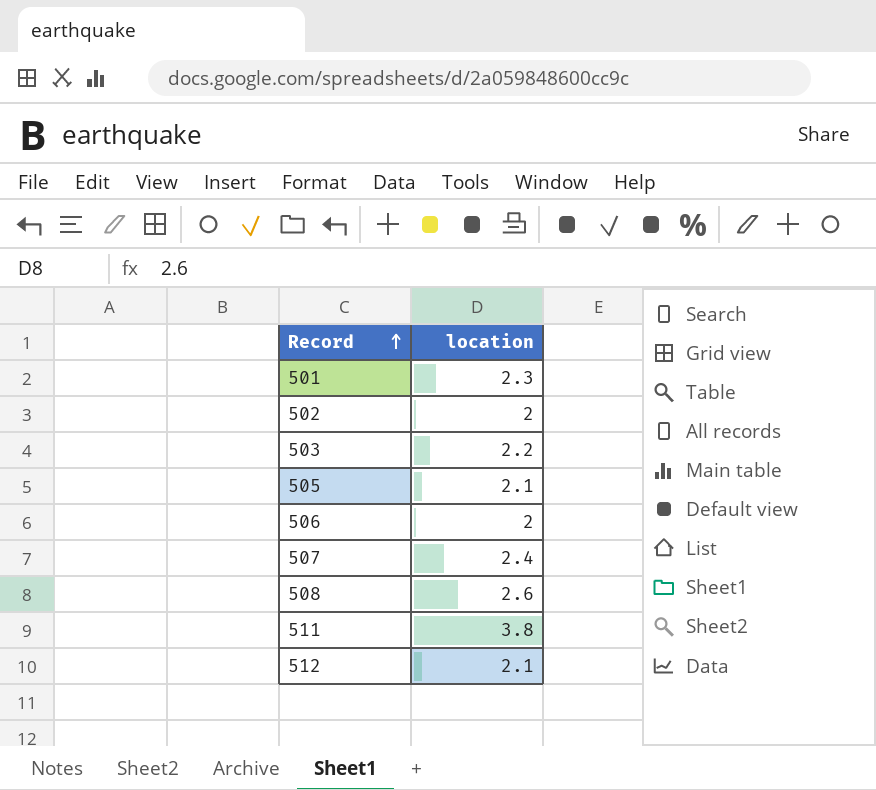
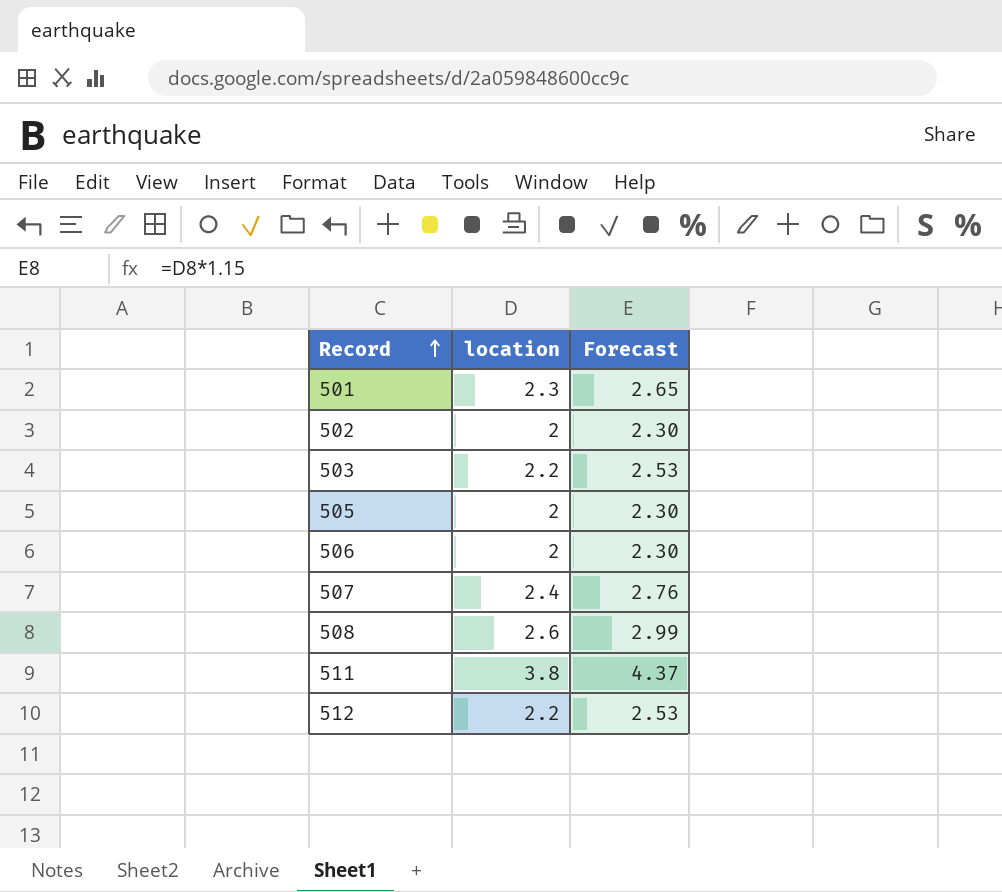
column Forecast | formula: none -> [location] * 1.15
505 | location: 2.1 -> 2
512 | location: 2.1 -> 2.2

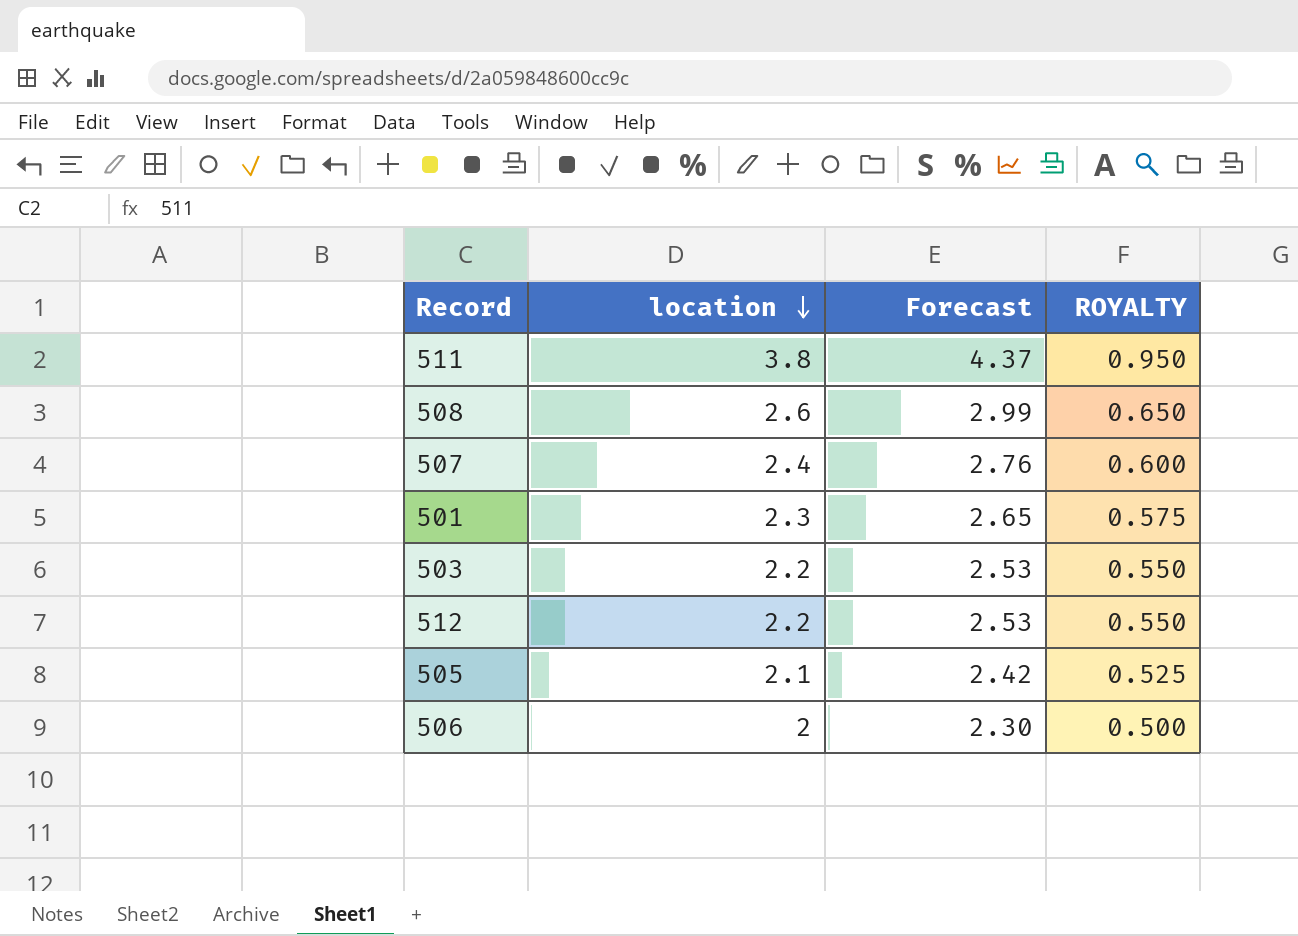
row order: Record ascending -> location descending
column ROYALTY | formula: none -> [location] * 0.25
row 502: 2 | 2.30 -> none
505 | location: 2 -> 2.1
505 | Forecast: 2.30 -> 2.42

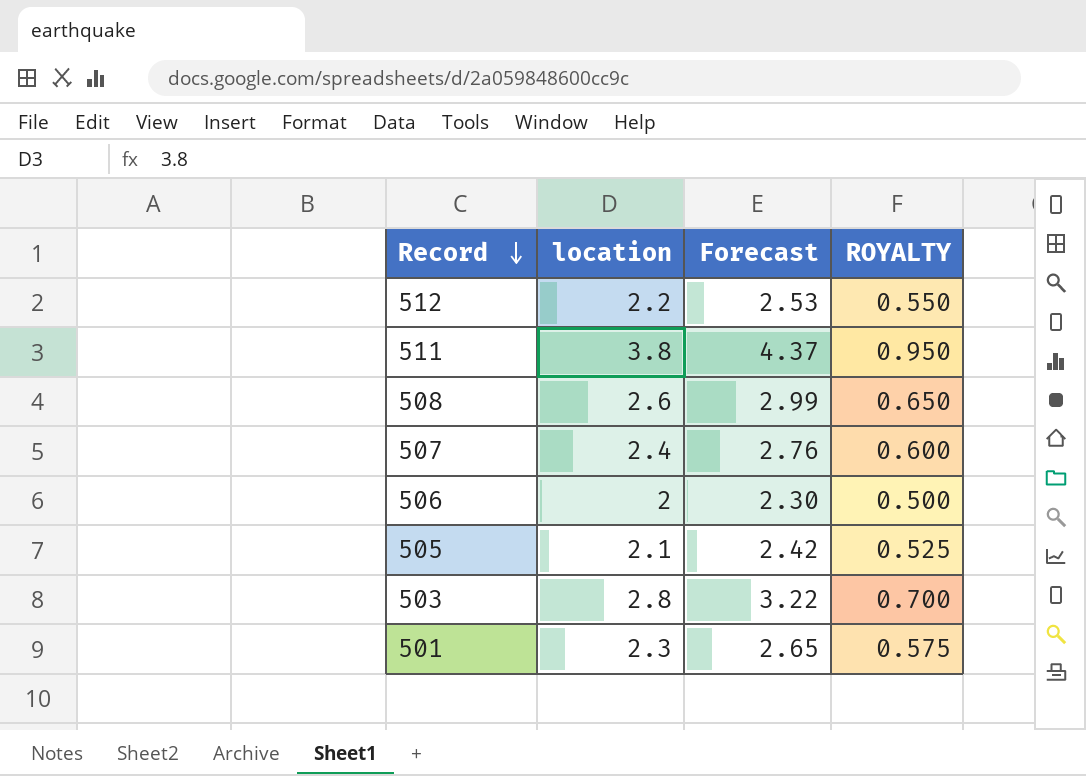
row order: location descending -> Record descending
503 | location: 2.2 -> 2.8
503 | Forecast: 2.53 -> 3.22
503 | ROYALTY: 0.550 -> 0.700

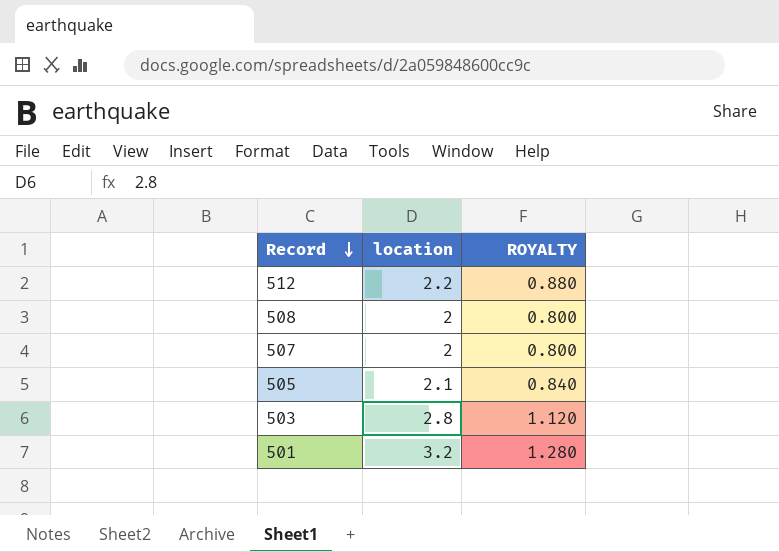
column Forecast | formula: [location] * 1.15 -> none
column ROYALTY | formula: [location] * 0.25 -> [location] * 0.4
row 511: 3.8 | 4.37 | 0.950 -> none
row 506: 2 | 2.30 | 0.500 -> none
508 | location: 2.6 -> 2
507 | location: 2.4 -> 2
501 | location: 2.3 -> 3.2

